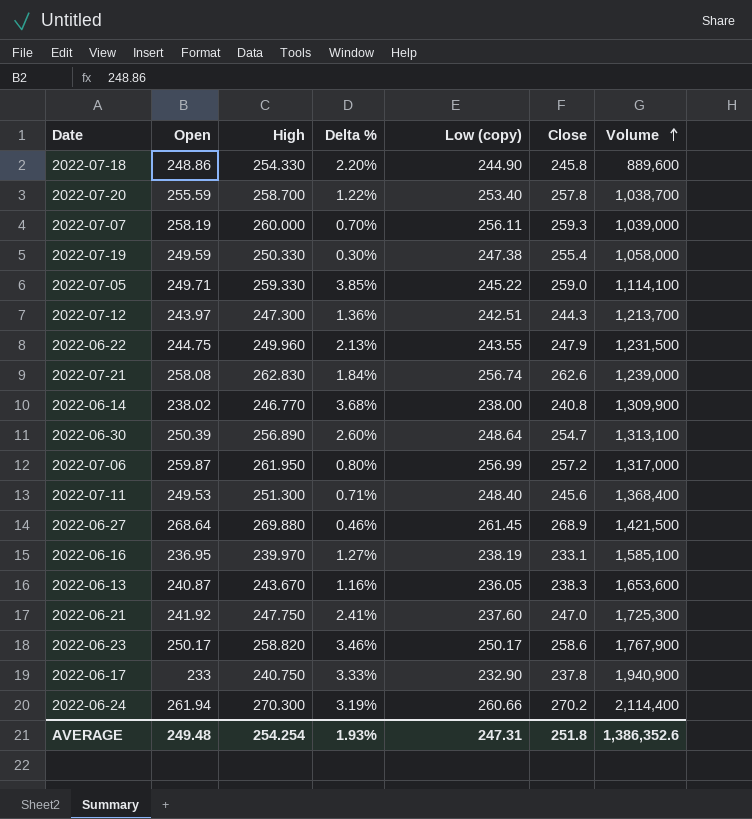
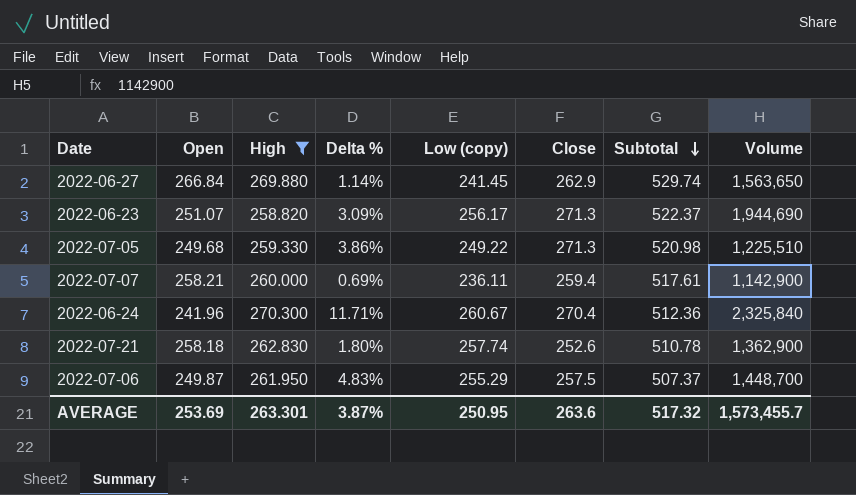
filter: none -> High >= 258.820
row order: Volume ascending -> Subtotal descending
column Subtotal | formula: none -> [Open] + [Close]
2022-06-27 | Open: 268.64 -> 266.84
2022-06-27 | Delta %: 0.46% -> 1.14%
2022-06-27 | Low (copy): 261.45 -> 241.45
2022-06-27 | Close: 268.9 -> 262.9
2022-06-27 | Volume: 1,421,500 -> 1,563,650
2022-06-23 | Open: 250.17 -> 251.07
2022-06-23 | Delta %: 3.46% -> 3.09%
2022-06-23 | Low (copy): 250.17 -> 256.17
2022-06-23 | Close: 258.6 -> 271.3
2022-06-23 | Volume: 1,767,900 -> 1,944,690
2022-07-05 | Open: 249.71 -> 249.68
2022-07-05 | Delta %: 3.85% -> 3.86%
2022-07-05 | Low (copy): 245.22 -> 249.22
2022-07-05 | Close: 259.0 -> 271.3
2022-07-05 | Volume: 1,114,100 -> 1,225,510
2022-07-07 | Open: 258.19 -> 258.21
2022-07-07 | Delta %: 0.70% -> 0.69%
2022-07-07 | Low (copy): 256.11 -> 236.11
2022-07-07 | Close: 259.3 -> 259.4
2022-07-07 | Volume: 1,039,000 -> 1,142,900
2022-06-24 | Open: 261.94 -> 241.96
2022-06-24 | Delta %: 3.19% -> 11.71%
2022-06-24 | Low (copy): 260.66 -> 260.67
2022-06-24 | Close: 270.2 -> 270.4
2022-06-24 | Volume: 2,114,400 -> 2,325,840
2022-07-21 | Open: 258.08 -> 258.18
2022-07-21 | Delta %: 1.84% -> 1.80%
2022-07-21 | Low (copy): 256.74 -> 257.74
2022-07-21 | Close: 262.6 -> 252.6
2022-07-21 | Volume: 1,239,000 -> 1,362,900
2022-07-06 | Open: 259.87 -> 249.87
2022-07-06 | Delta %: 0.80% -> 4.83%
2022-07-06 | Low (copy): 256.99 -> 255.29
2022-07-06 | Close: 257.2 -> 257.5
2022-07-06 | Volume: 1,317,000 -> 1,448,700
AVERAGE | Open: 249.48 -> 253.69
AVERAGE | High: 254.254 -> 263.301
AVERAGE | Delta %: 1.93% -> 3.87%
AVERAGE | Low (copy): 247.31 -> 250.95
AVERAGE | Close: 251.8 -> 263.6
AVERAGE | Volume: 1,386,352.6 -> 1,573,455.7

